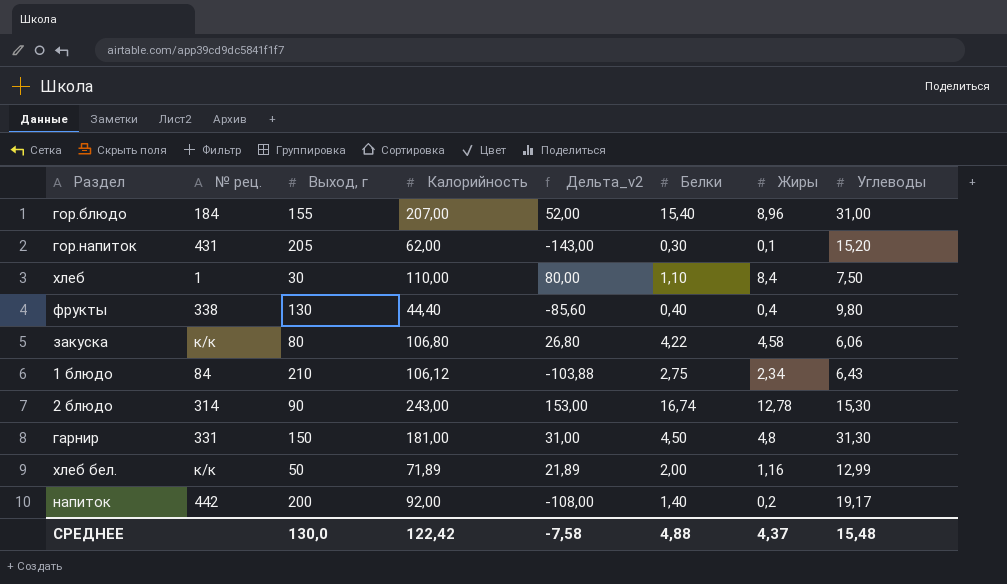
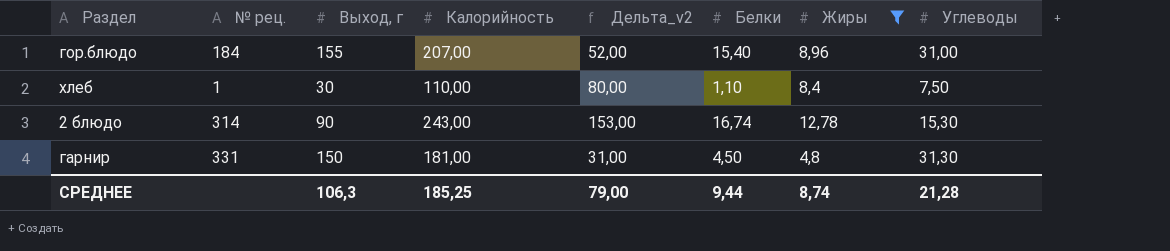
filter: none -> Жиры >= 4,8
СРЕДНЕЕ | Выход, г: 130,0 -> 106,3
СРЕДНЕЕ | Калорийность: 122,42 -> 185,25
СРЕДНЕЕ | Дельта_v2: -7,58 -> 79,00
СРЕДНЕЕ | Белки: 4,88 -> 9,44
СРЕДНЕЕ | Жиры: 4,37 -> 8,74
СРЕДНЕЕ | Углеводы: 15,48 -> 21,28

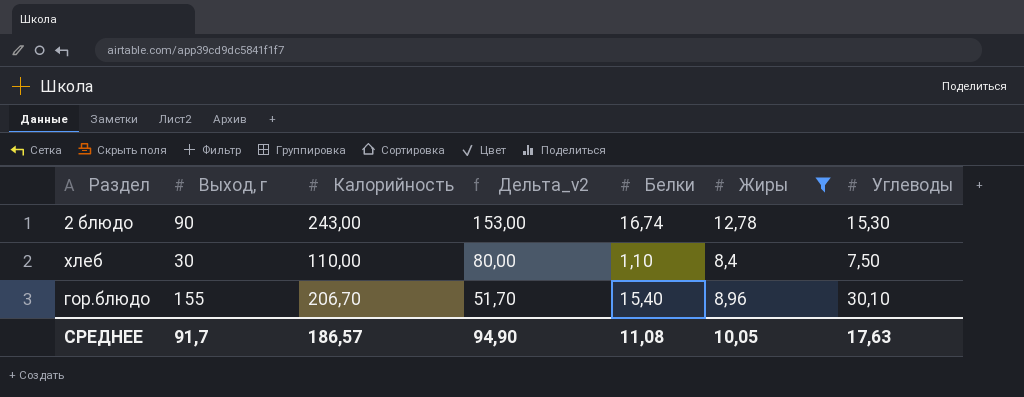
row order: none -> Дельта_v2 descending
column № рец. | position: 2 -> none
row гарнир: 331 | 150 | 181,00 | 31,00 | 4,50 | 4,8 | 31,30 -> none
гор.блюдо | Калорийность: 207,00 -> 206,70
гор.блюдо | Дельта_v2: 52,00 -> 51,70
гор.блюдо | Углеводы: 31,00 -> 30,10
СРЕДНЕЕ | Выход, г: 106,3 -> 91,7
СРЕДНЕЕ | Калорийность: 185,25 -> 186,57
СРЕДНЕЕ | Дельта_v2: 79,00 -> 94,90
СРЕДНЕЕ | Белки: 9,44 -> 11,08
СРЕДНЕЕ | Жиры: 8,74 -> 10,05
СРЕДНЕЕ | Углеводы: 21,28 -> 17,63

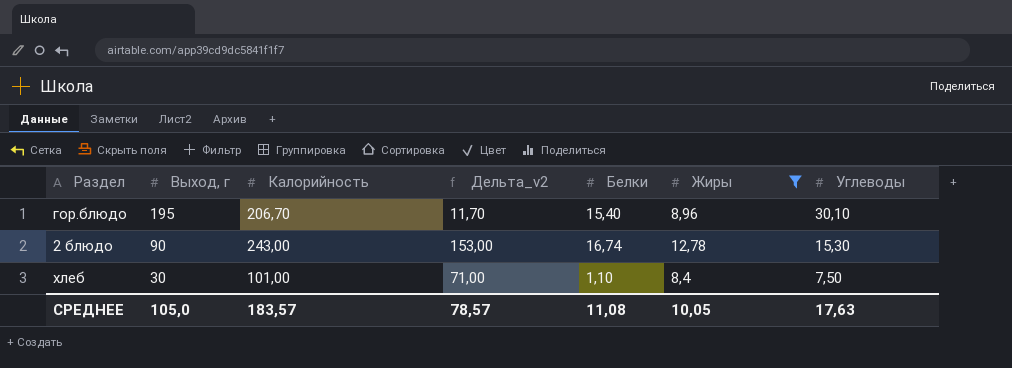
row order: Дельта_v2 descending -> Выход, г descending
гор.блюдо | Выход, г: 155 -> 195
гор.блюдо | Дельта_v2: 51,70 -> 11,70
хлеб | Калорийность: 110,00 -> 101,00
хлеб | Дельта_v2: 80,00 -> 71,00
СРЕДНЕЕ | Выход, г: 91,7 -> 105,0
СРЕДНЕЕ | Калорийность: 186,57 -> 183,57
СРЕДНЕЕ | Дельта_v2: 94,90 -> 78,57

